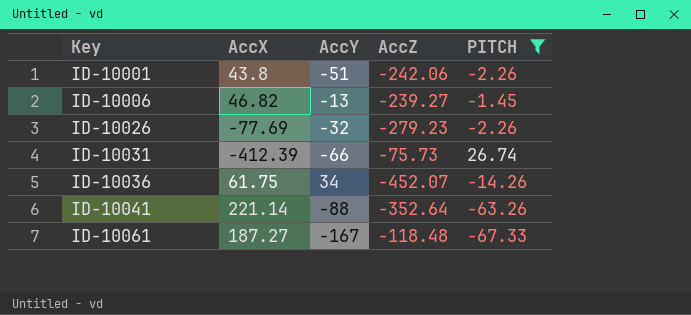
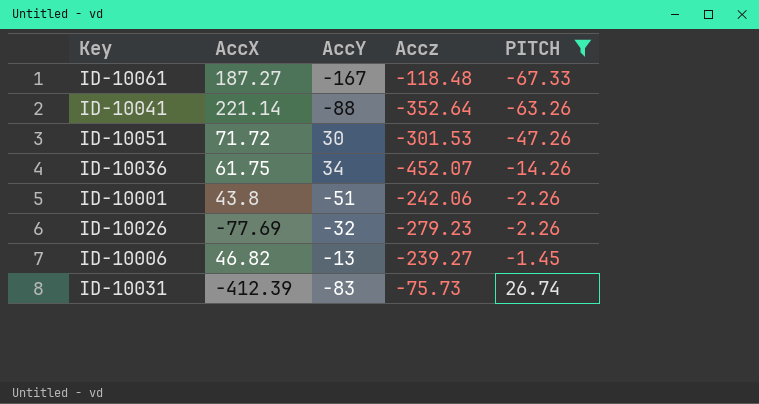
row order: Key ascending -> PITCH ascending
column name: AccZ -> Accz
row ID-10051: none -> 71.72 | 30 | -301.53 | -47.26
ID-10031 | AccY: -66 -> -83

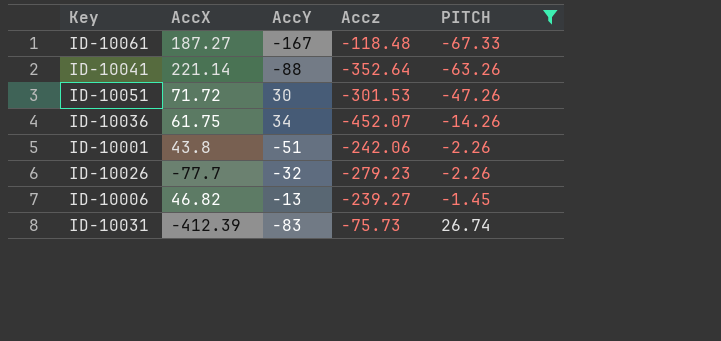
ID-10026 | AccX: -77.69 -> -77.7

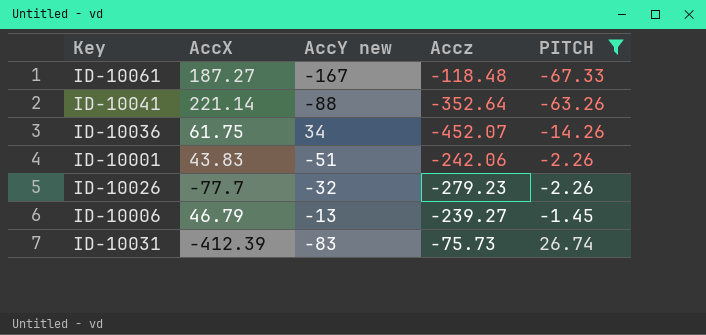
column name: AccY -> AccY new
row ID-10051: 71.72 | 30 | -301.53 | -47.26 -> none
ID-10001 | AccX: 43.8 -> 43.83
ID-10006 | AccX: 46.82 -> 46.79

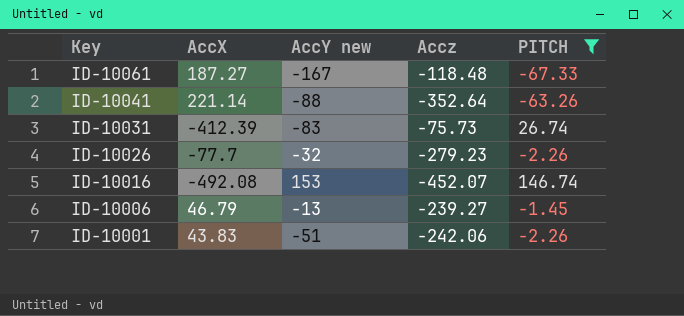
row order: PITCH ascending -> Key descending
row ID-10036: 61.75 | 34 | -452.07 | -14.26 -> none
row ID-10016: none -> -492.08 | 153 | -452.07 | 146.74

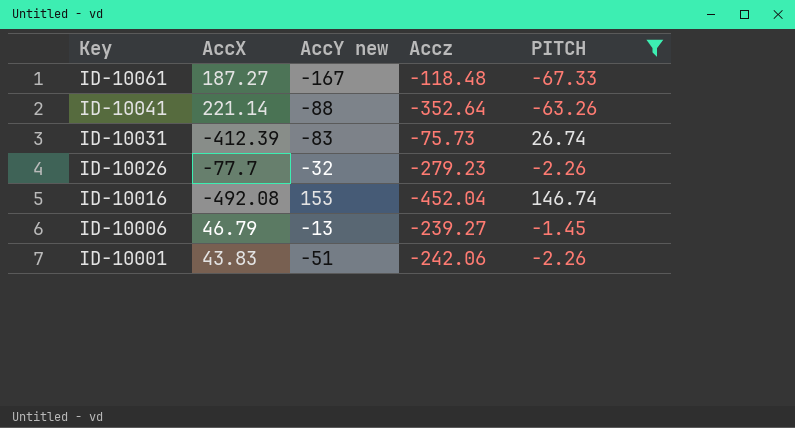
ID-10016 | Accz: -452.07 -> -452.04

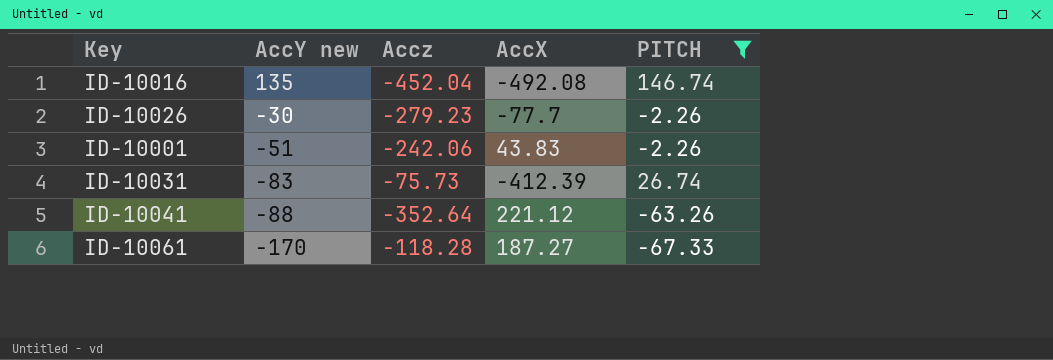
row order: Key descending -> AccY new descending
column AccX | position: 2 -> 4
row ID-10006: 46.79 | -13 | -239.27 | -1.45 -> none
ID-10016 | AccY new: 153 -> 135
ID-10026 | AccY new: -32 -> -30
ID-10041 | AccX: 221.14 -> 221.12
ID-10061 | AccY new: -167 -> -170
ID-10061 | Accz: -118.48 -> -118.28

